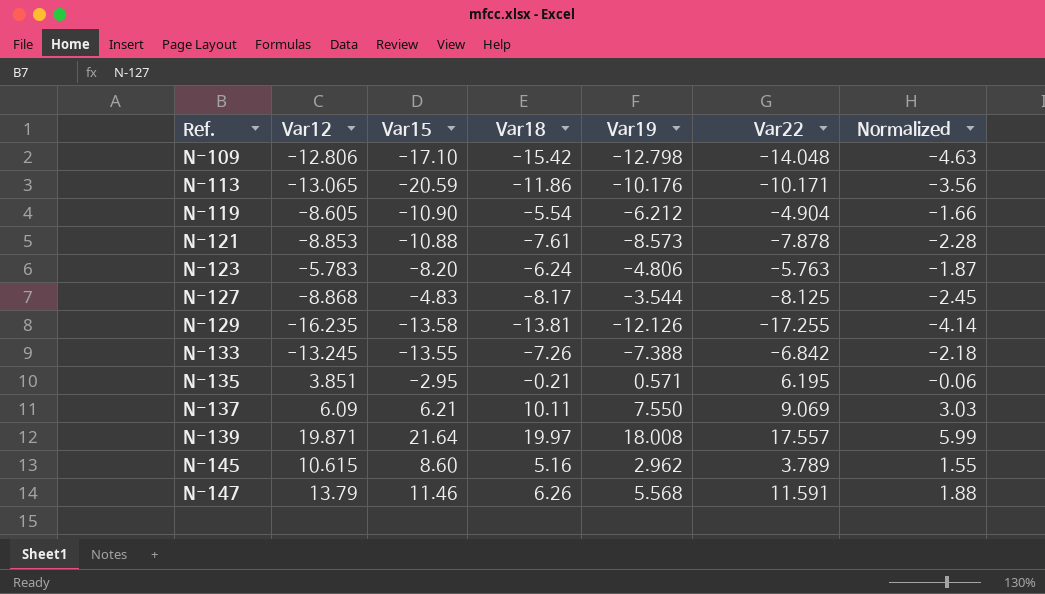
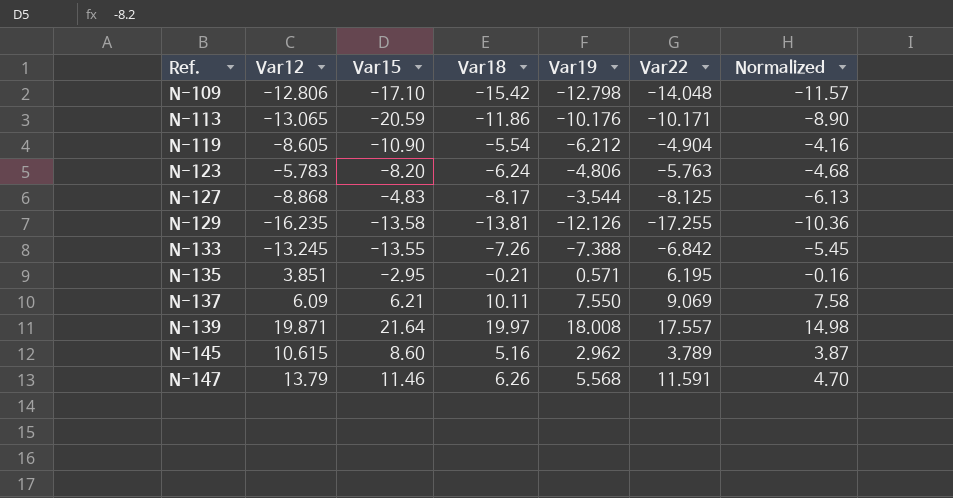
column Normalized | formula: [Var18] * 0.3 -> [Var18] * 0.75
row N-121: -8.853 | -10.88 | -7.61 | -8.573 | -7.878 | -2.28 -> none

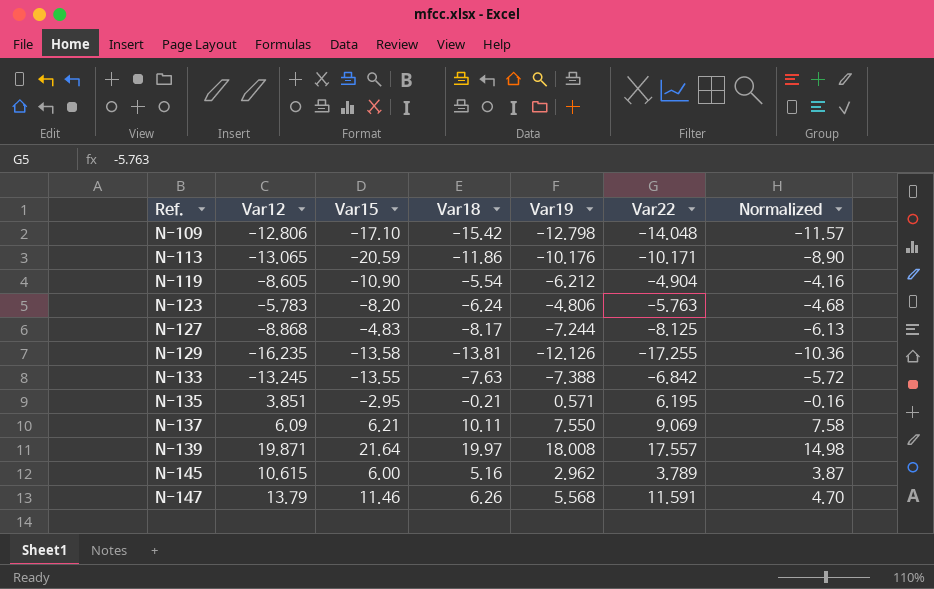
N-127 | Var19: -3.544 -> -7.244
N-133 | Var18: -7.26 -> -7.63
N-133 | Normalized: -5.45 -> -5.72
N-145 | Var15: 8.60 -> 6.00

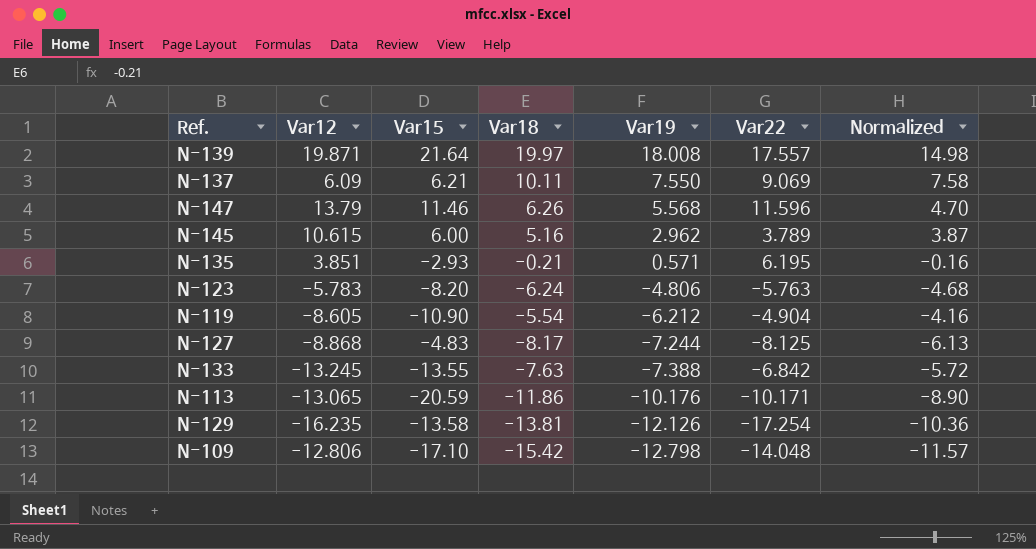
row order: Ref. ascending -> Var19 descending
N-147 | Var22: 11.591 -> 11.596
N-135 | Var15: -2.95 -> -2.93
N-129 | Var22: -17.255 -> -17.254

